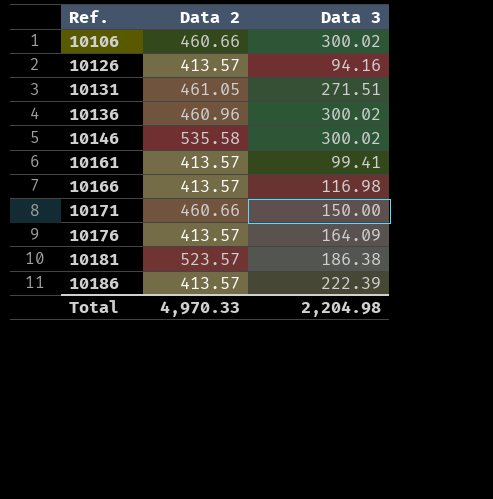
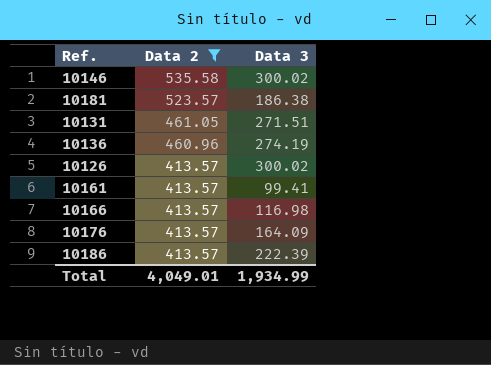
filter: none -> Data 2 != 460.66
row order: Ref. ascending -> Data 2 descending
10136 | Data 3: 300.02 -> 274.19
10126 | Data 3: 94.16 -> 300.02
Total | Data 2: 4,970.33 -> 4,049.01
Total | Data 3: 2,204.98 -> 1,934.99

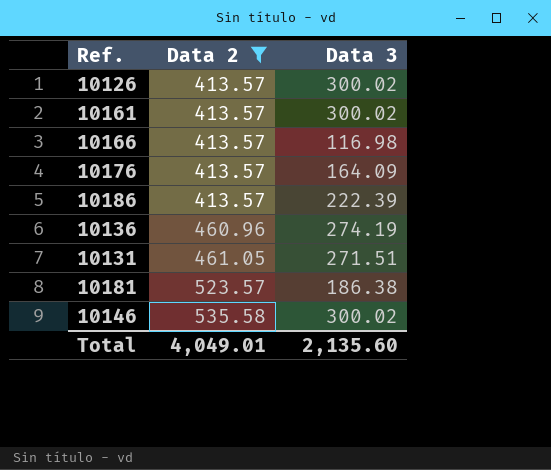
row order: Data 2 descending -> Data 2 ascending
10161 | Data 3: 99.41 -> 300.02
Total | Data 3: 1,934.99 -> 2,135.60

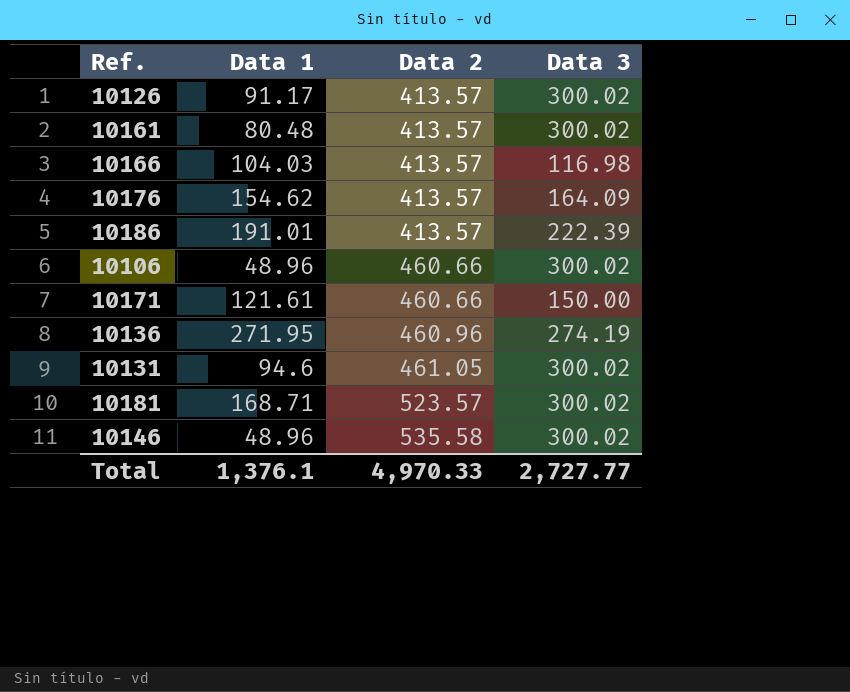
filter: Data 2 != 460.66 -> none
column Data 1 | position: none -> 2
10131 | Data 3: 271.51 -> 300.02
10181 | Data 3: 186.38 -> 300.02
Total | Data 2: 4,049.01 -> 4,970.33
Total | Data 3: 2,135.60 -> 2,727.77

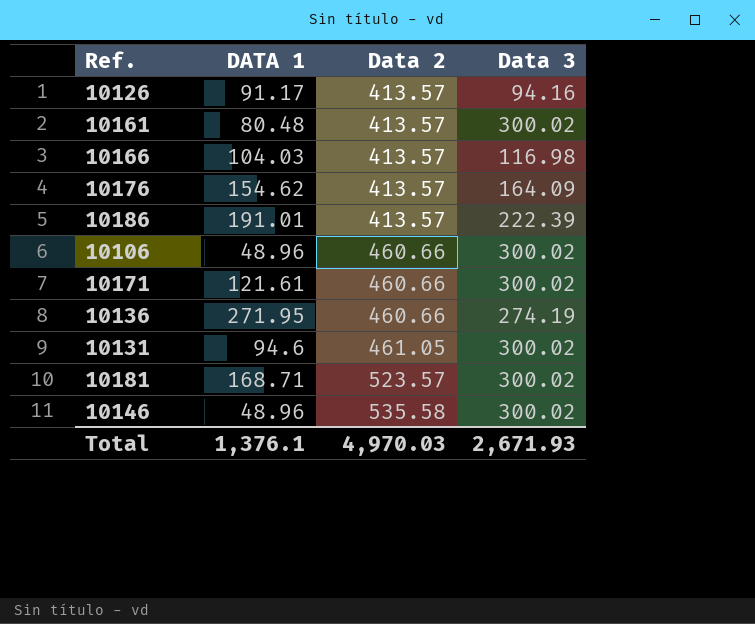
column name: Data 1 -> DATA 1
10126 | Data 3: 300.02 -> 94.16
10171 | Data 3: 150.00 -> 300.02
10136 | Data 2: 460.96 -> 460.66
Total | Data 2: 4,970.33 -> 4,970.03
Total | Data 3: 2,727.77 -> 2,671.93

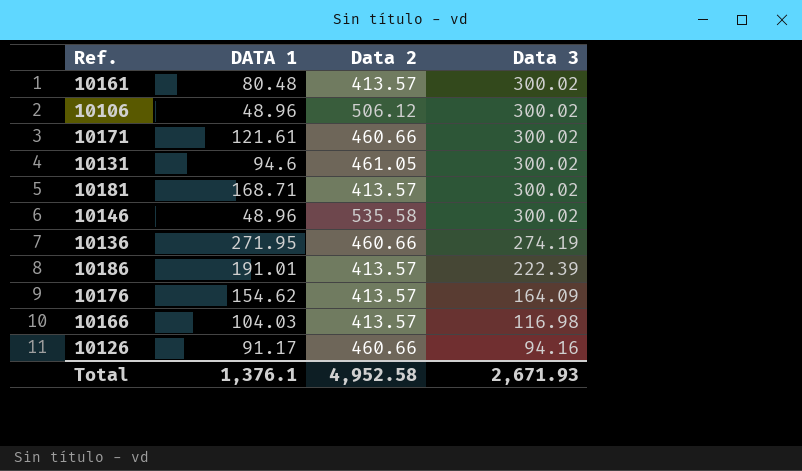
row order: Data 2 ascending -> Data 3 descending
10106 | Data 2: 460.66 -> 506.12
10181 | Data 2: 523.57 -> 413.57
10126 | Data 2: 413.57 -> 460.66
Total | Data 2: 4,970.03 -> 4,952.58

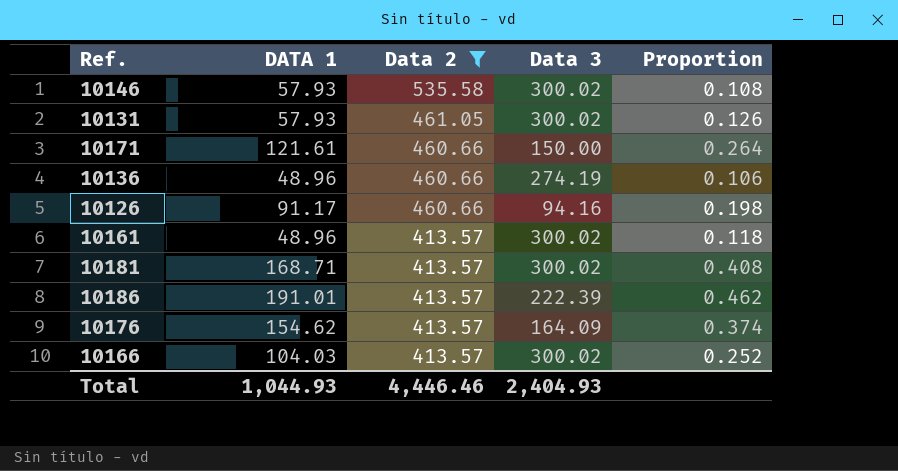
filter: none -> Data 2 != 506.12
row order: Data 3 descending -> Data 2 descending
column Proportion | formula: none -> [DATA 1] / [Data 2]
10146 | DATA 1: 48.96 -> 57.93
10131 | DATA 1: 94.6 -> 57.93
10171 | Data 3: 300.02 -> 150.00
10136 | DATA 1: 271.95 -> 48.96
10161 | DATA 1: 80.48 -> 48.96
10166 | Data 3: 116.98 -> 300.02
Total | DATA 1: 1,376.1 -> 1,044.93
Total | Data 2: 4,952.58 -> 4,446.46
Total | Data 3: 2,671.93 -> 2,404.93

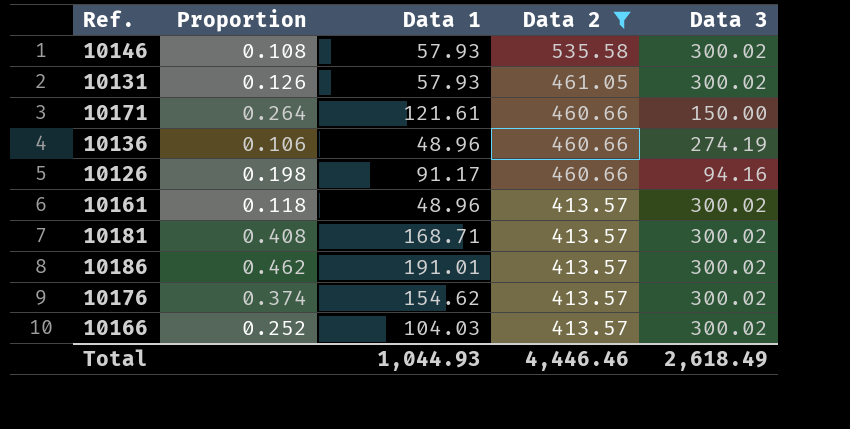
column Proportion | position: 5 -> 2
column name: DATA 1 -> Data 1
10186 | Data 3: 222.39 -> 300.02
10176 | Data 3: 164.09 -> 300.02
Total | Data 3: 2,404.93 -> 2,618.49

